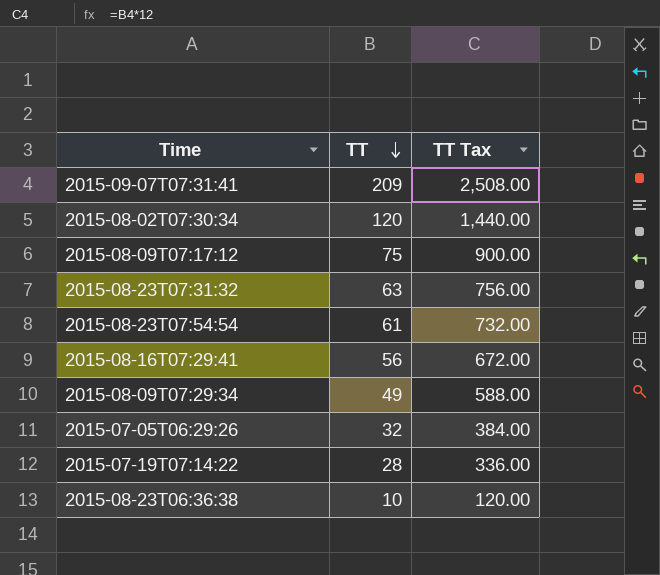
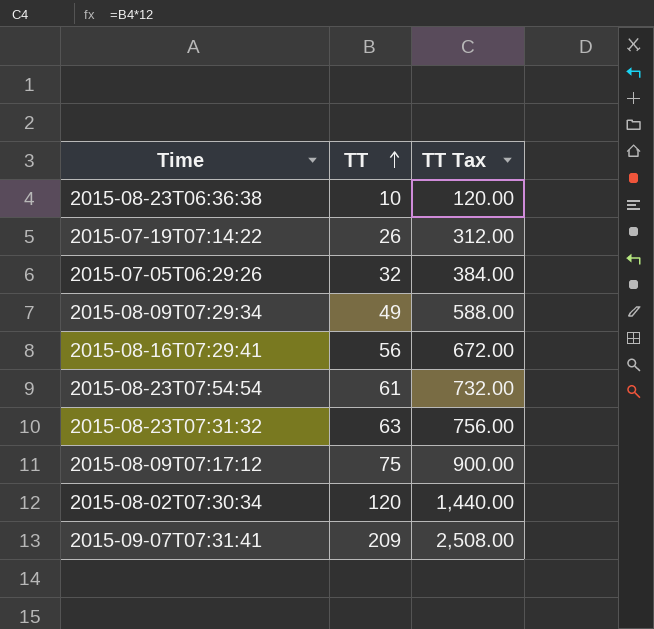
row order: TT descending -> TT ascending
2015-07-19T07:14:22 | TT: 28 -> 26
2015-07-19T07:14:22 | TT Tax: 336.00 -> 312.00

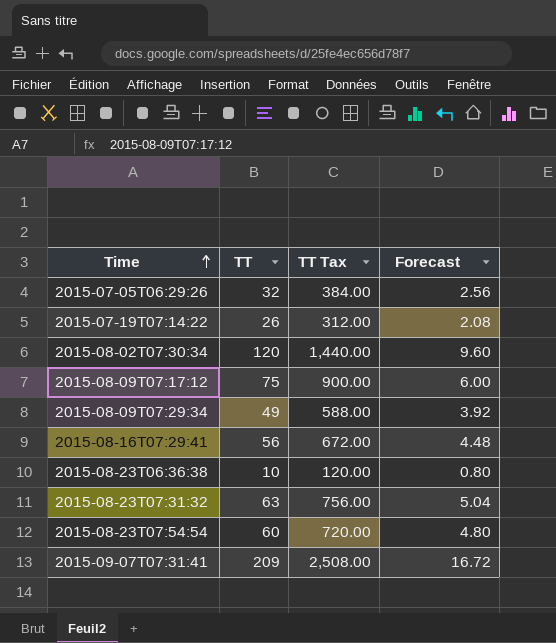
row order: TT ascending -> Time ascending
column Forecast | formula: none -> [TT] * 0.08
2015-08-23T07:54:54 | TT: 61 -> 60
2015-08-23T07:54:54 | TT Tax: 732.00 -> 720.00

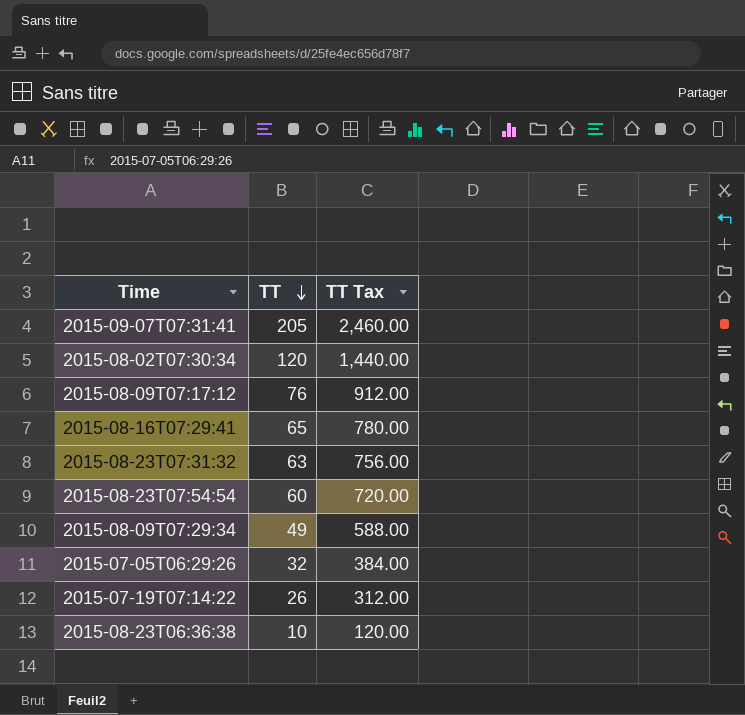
row order: Time ascending -> TT descending
column Forecast | formula: [TT] * 0.08 -> none
2015-09-07T07:31:41 | TT: 209 -> 205
2015-09-07T07:31:41 | TT Tax: 2,508.00 -> 2,460.00
2015-08-09T07:17:12 | TT: 75 -> 76
2015-08-09T07:17:12 | TT Tax: 900.00 -> 912.00
2015-08-16T07:29:41 | TT: 56 -> 65
2015-08-16T07:29:41 | TT Tax: 672.00 -> 780.00

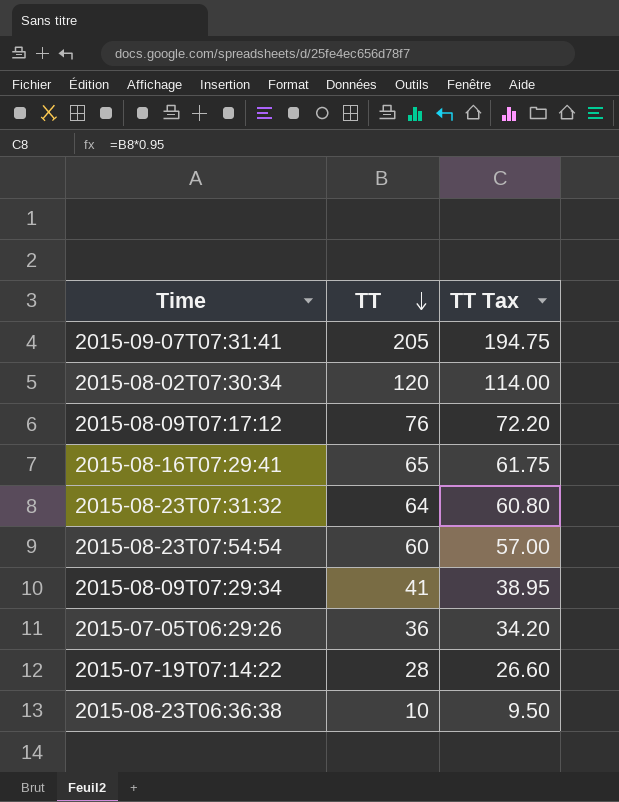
column TT Tax | formula: [TT] * 12 -> [TT] * 0.95
2015-08-23T07:31:32 | TT: 63 -> 64
2015-08-09T07:29:34 | TT: 49 -> 41
2015-07-05T06:29:26 | TT: 32 -> 36
2015-07-19T07:14:22 | TT: 26 -> 28

